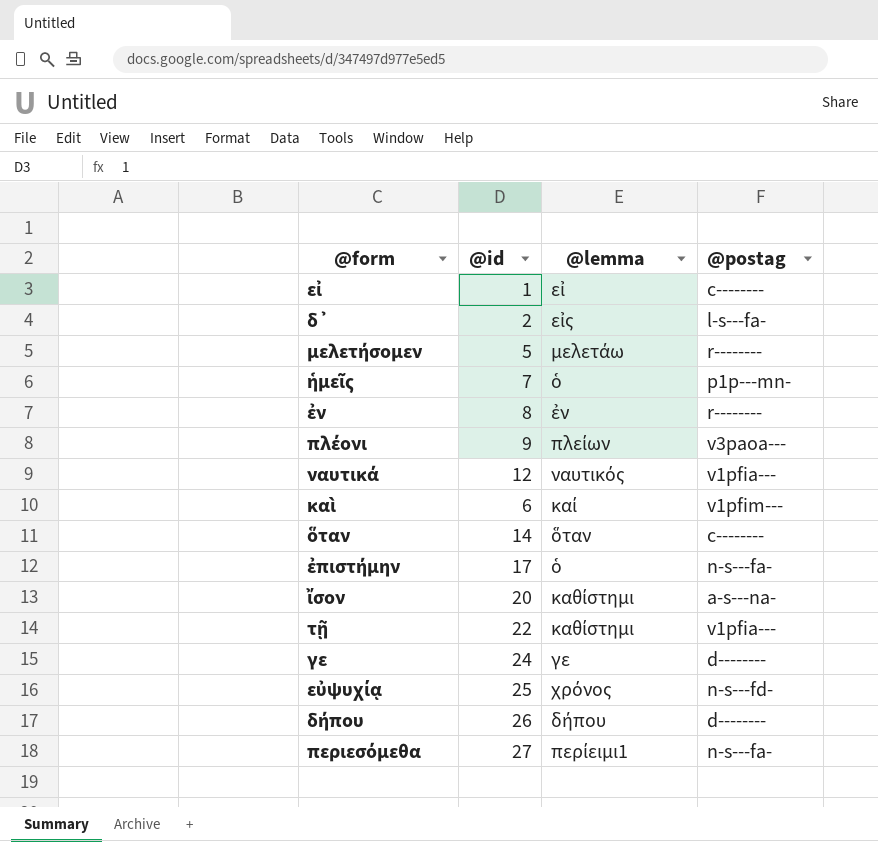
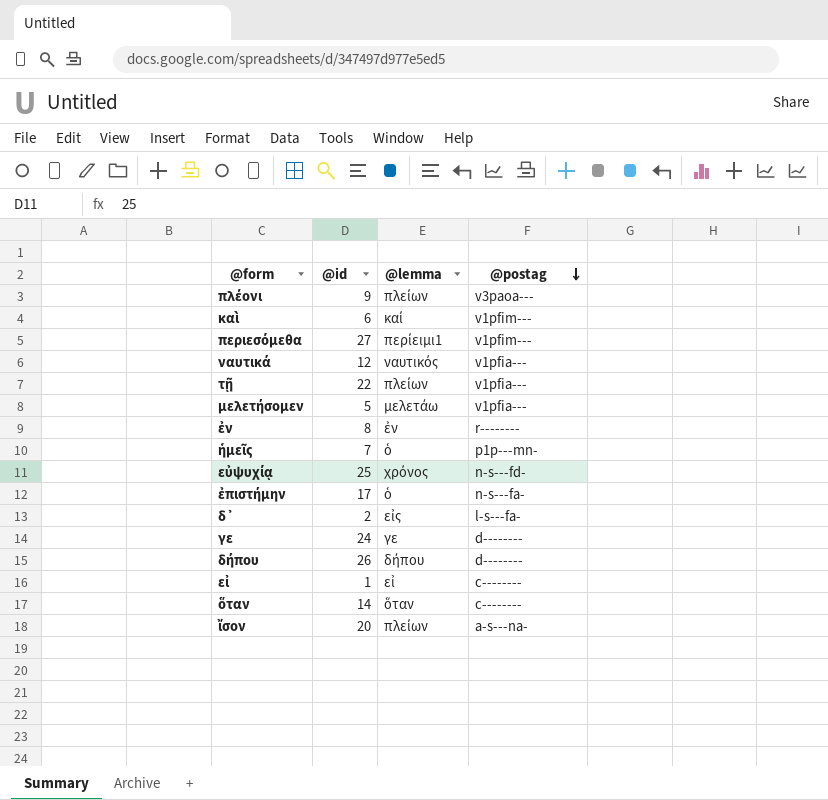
row order: none -> @postag descending
περιεσόμεθα | @postag: n-s---fa- -> v1pfim---
τῇ | @lemma: καθίστημι -> πλείων
μελετήσομεν | @postag: r-------- -> v1pfia---
ἴσον | @lemma: καθίστημι -> πλείων

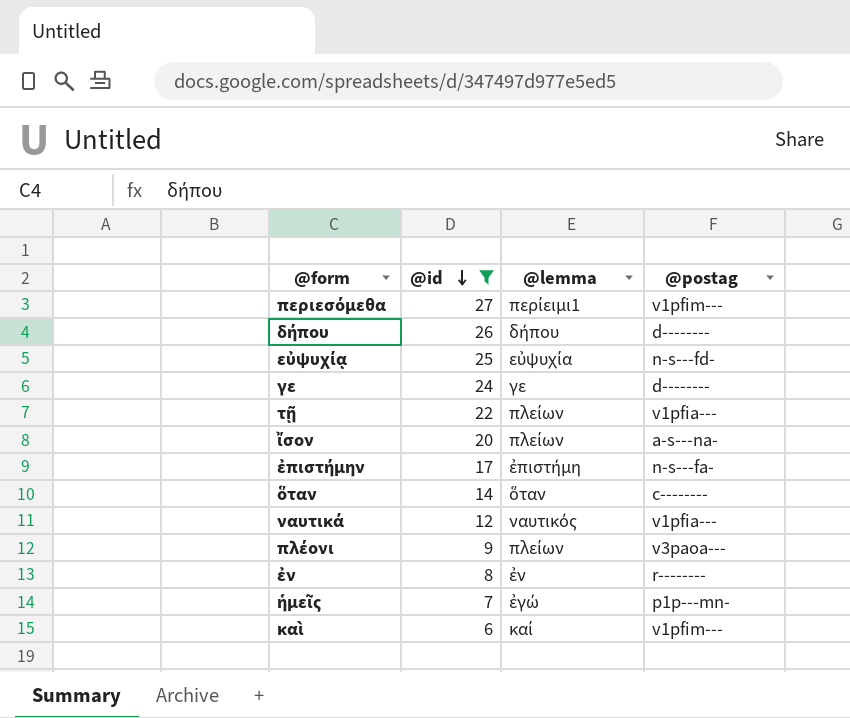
filter: none -> @id >= 6
row order: @postag descending -> @id descending
εὐψυχίᾳ | @lemma: χρόνος -> εὐψυχία
ἐπιστήμην | @lemma: ὁ -> ἐπιστήμη
ἡμεῖς | @lemma: ὁ -> ἐγώ

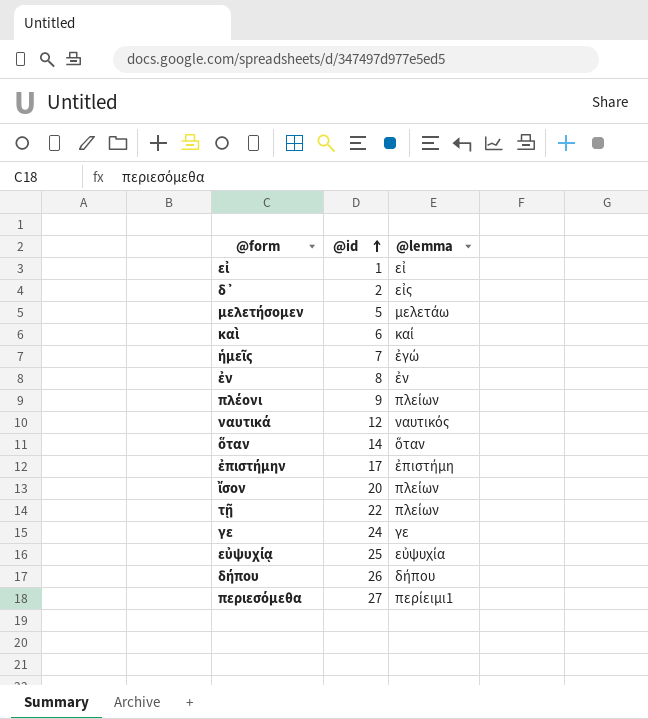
filter: @id >= 6 -> none
row order: @id descending -> @id ascending
column @postag | position: 4 -> none

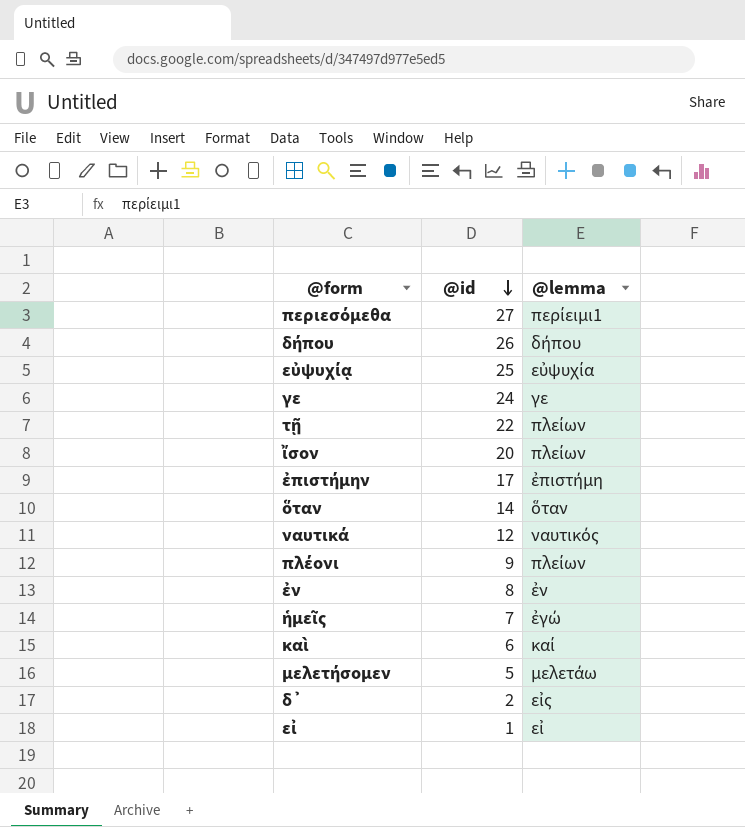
row order: @id ascending -> @id descending

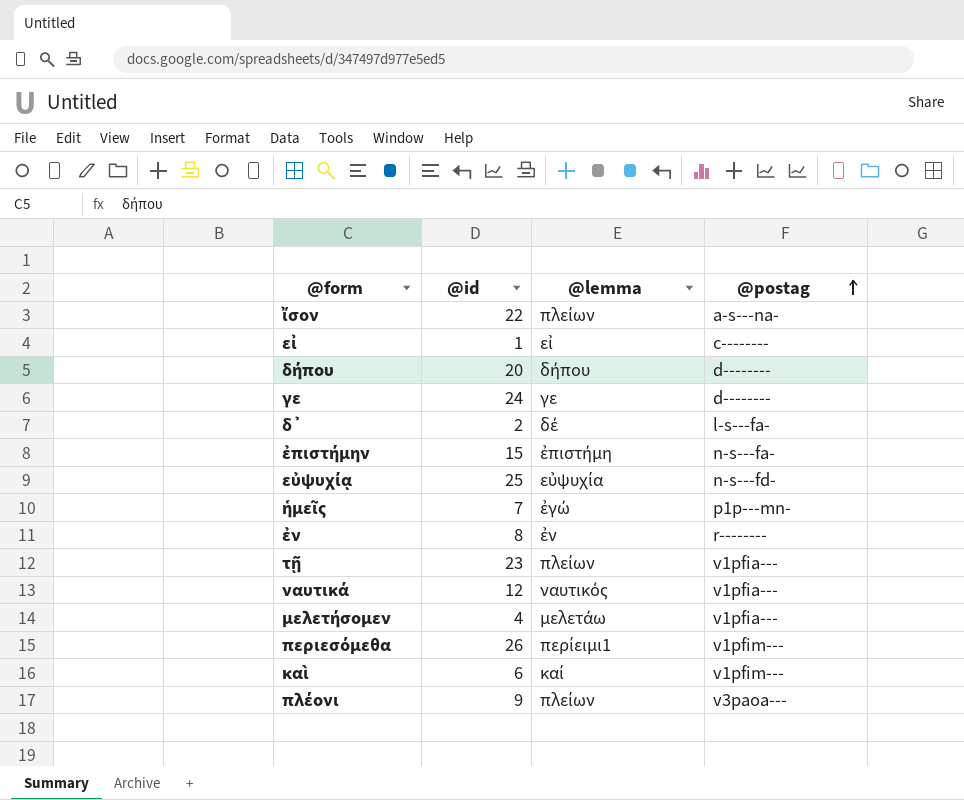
row order: @id descending -> @postag ascending
column @postag | position: none -> 4
row ὅταν: 14 | ὅταν -> none
ἴσον | @id: 20 -> 22
δήπου | @id: 26 -> 20
δ᾽ | @lemma: εἰς -> δέ
ἐπιστήμην | @id: 17 -> 15
τῇ | @id: 22 -> 23
μελετήσομεν | @id: 5 -> 4
περιεσόμεθα | @id: 27 -> 26

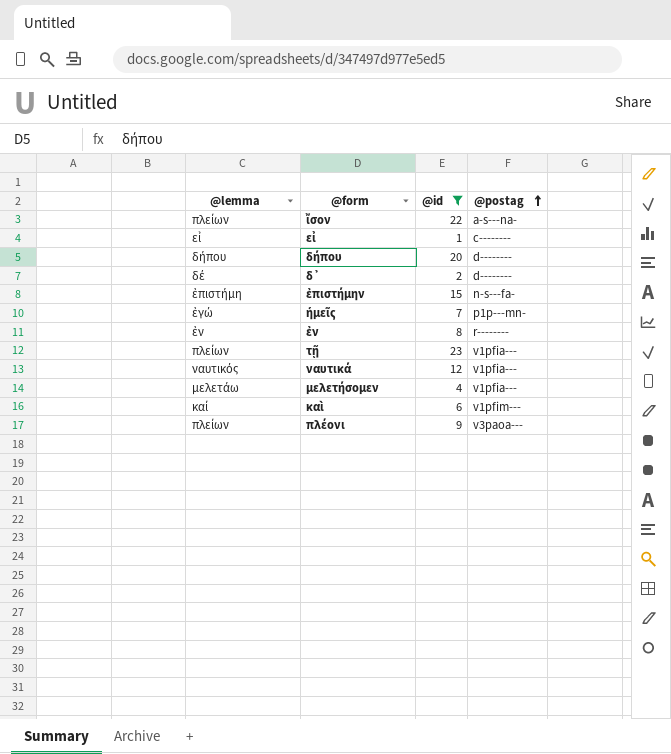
filter: none -> @id <= 23
column @lemma | position: 3 -> 1
δ᾽ | @postag: l-s---fa- -> d--------

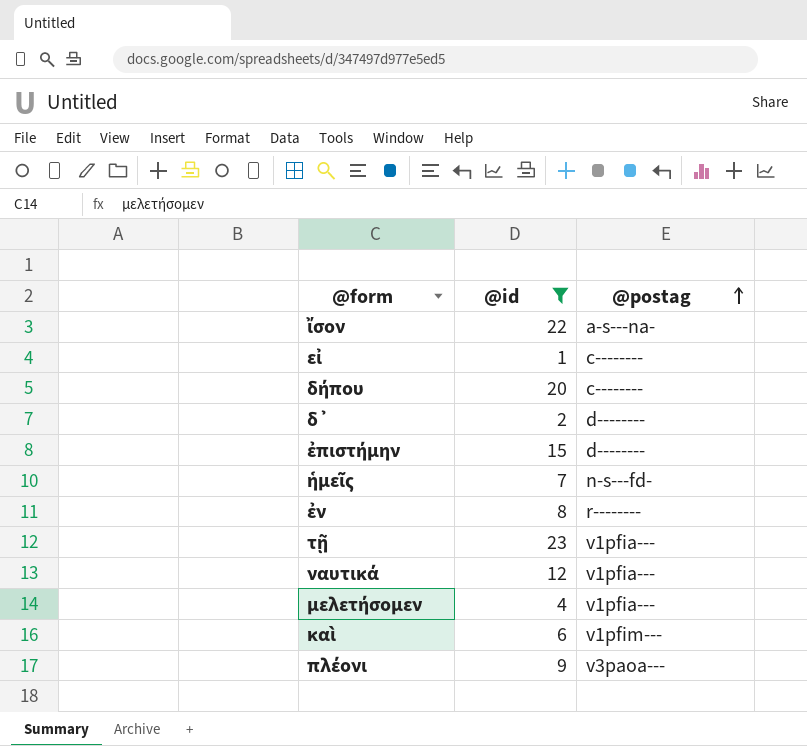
column @lemma | position: 1 -> none
δήπου | @postag: d-------- -> c--------
ἐπιστήμην | @postag: n-s---fa- -> d--------
ἡμεῖς | @postag: p1p---mn- -> n-s---fd-

